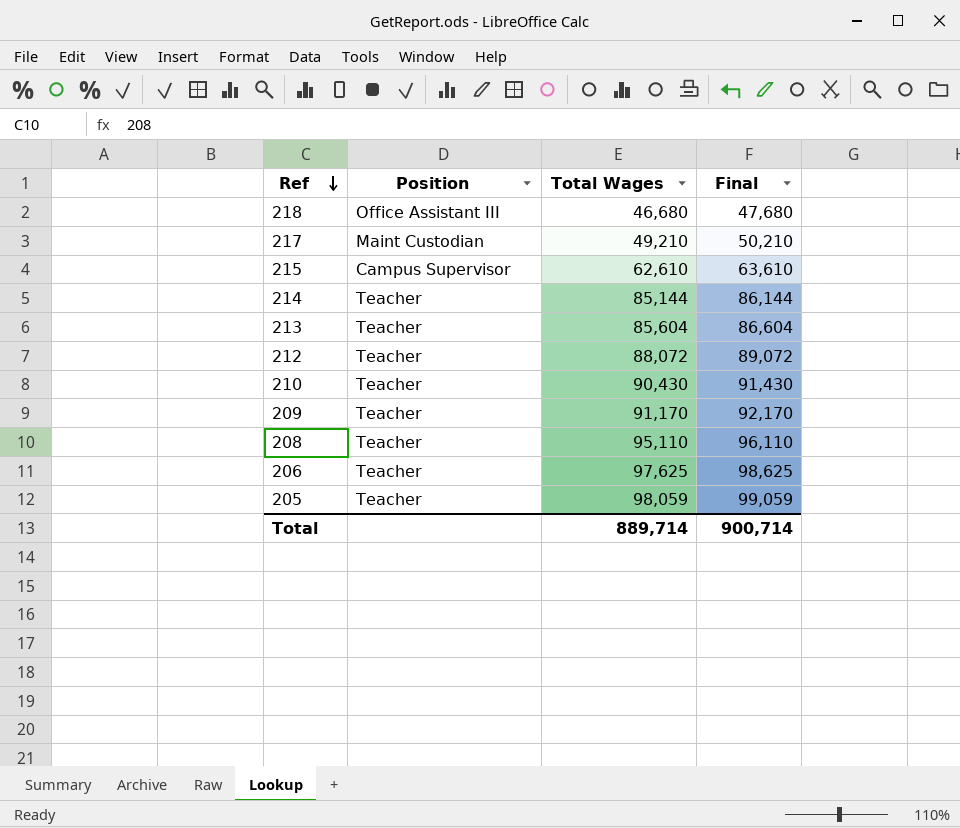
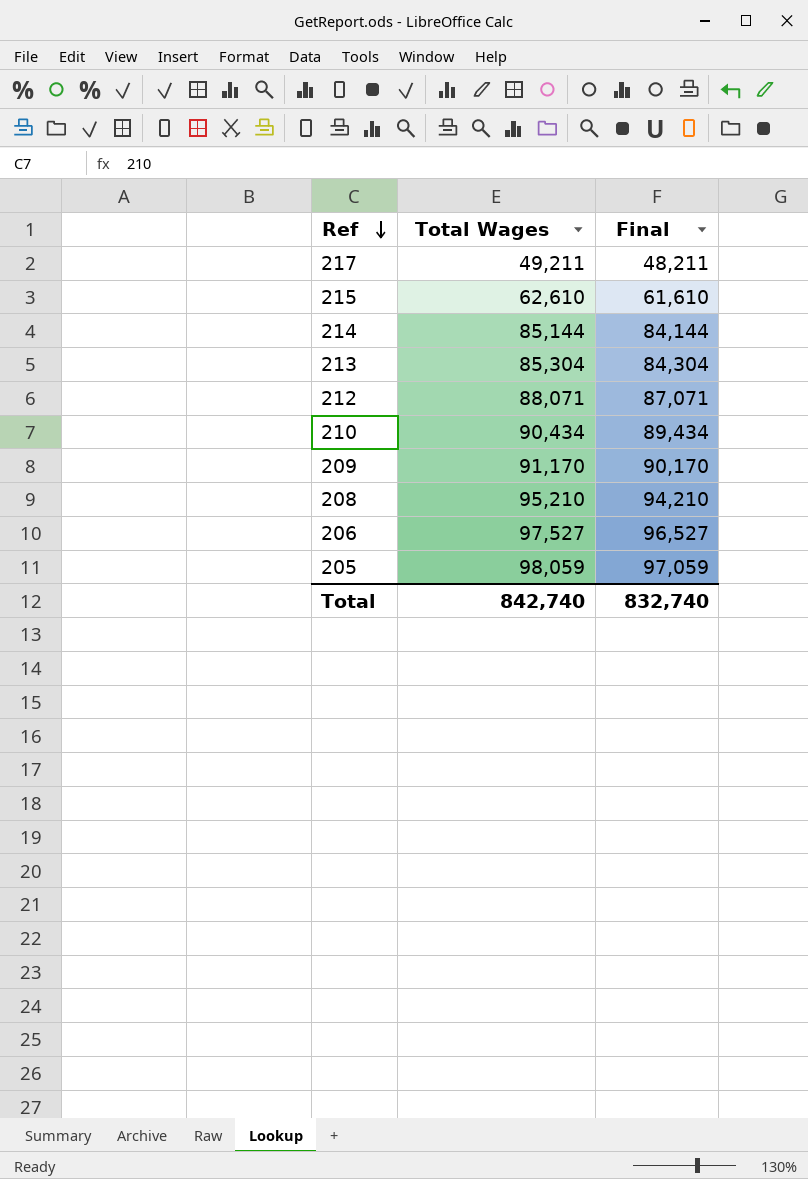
column Position | position: 2 -> none
column Final | formula: [Total Wages] + 1000 -> [Total Wages] - 1000
row 218: Office Assistant III | 46,680 | 47,680 -> none
217 | Total Wages: 49,210 -> 49,211
213 | Total Wages: 85,604 -> 85,304
212 | Total Wages: 88,072 -> 88,071
210 | Total Wages: 90,430 -> 90,434
208 | Total Wages: 95,110 -> 95,210
206 | Total Wages: 97,625 -> 97,527
Total | Total Wages: 889,714 -> 842,740
Total | Final: 900,714 -> 832,740

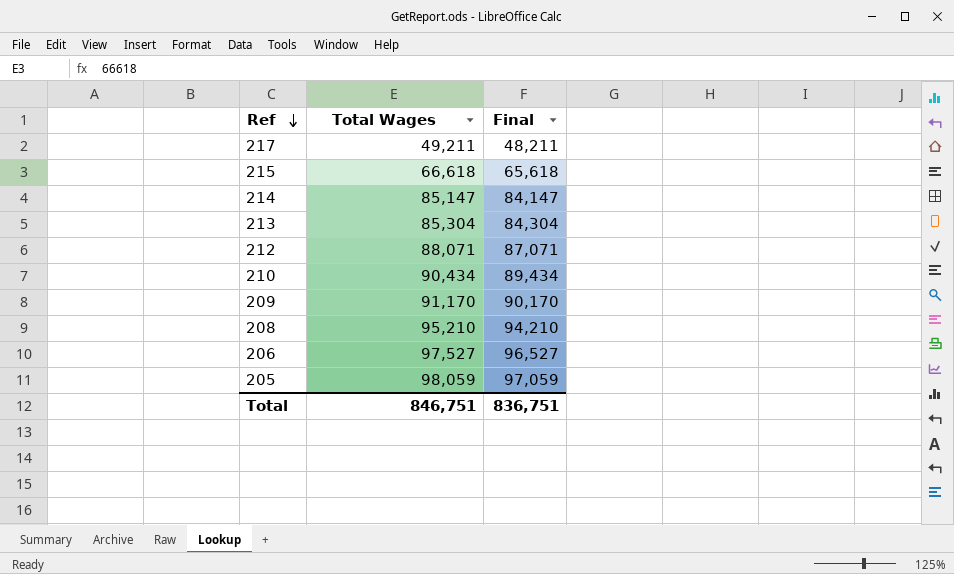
215 | Total Wages: 62,610 -> 66,618
215 | Final: 61,610 -> 65,618
214 | Total Wages: 85,144 -> 85,147
214 | Final: 84,144 -> 84,147
Total | Total Wages: 842,740 -> 846,751
Total | Final: 832,740 -> 836,751

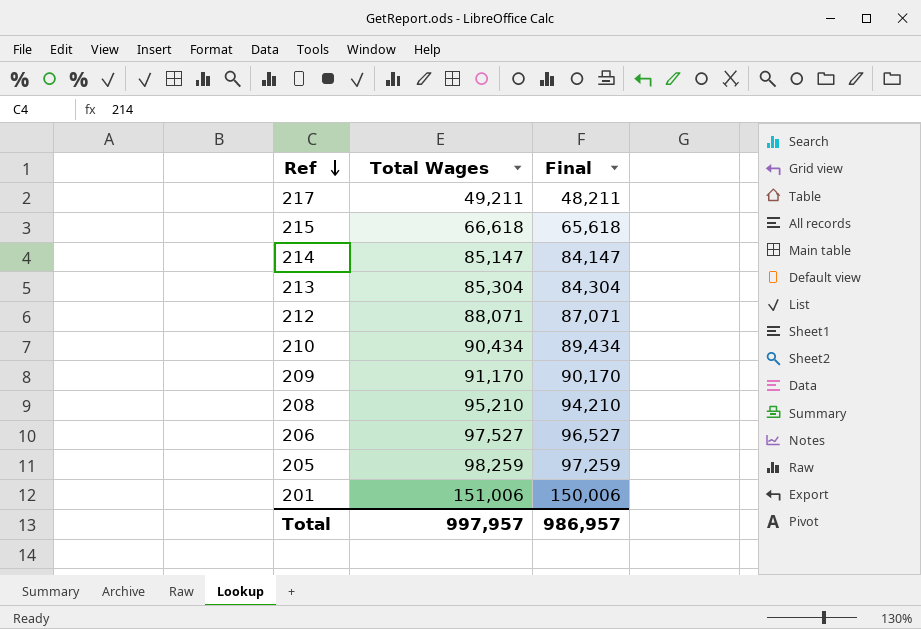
205 | Total Wages: 98,059 -> 98,259
205 | Final: 97,059 -> 97,259
row 201: none -> 151,006 | 150,006
Total | Total Wages: 846,751 -> 997,957
Total | Final: 836,751 -> 986,957

